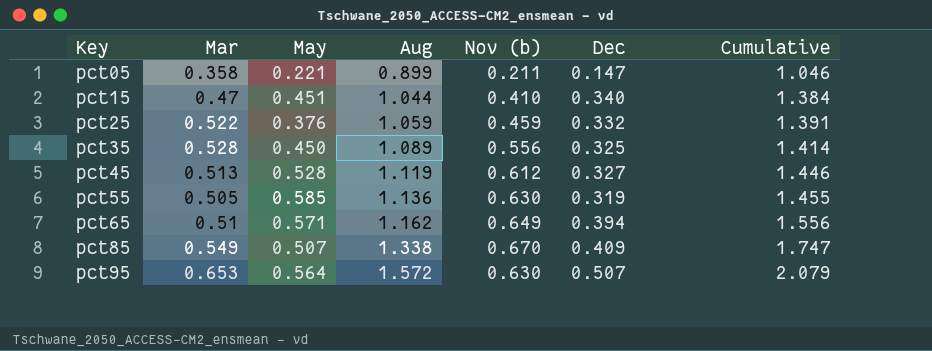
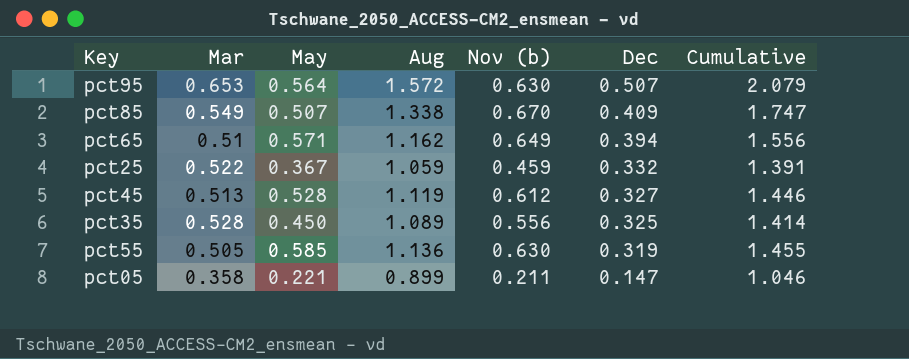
row order: Key ascending -> Dec descending
row pct15: 0.47 | 0.451 | 1.044 | 0.410 | 0.340 | 1.384 -> none
pct25 | May: 0.376 -> 0.367

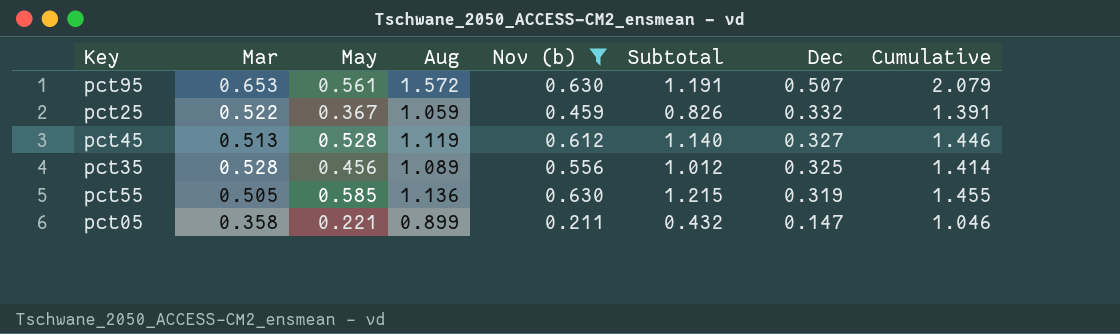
filter: none -> Nov (b) <= 0.630
column Subtotal | formula: none -> [May] + [Nov (b)]
pct95 | May: 0.564 -> 0.561
pct35 | May: 0.450 -> 0.456

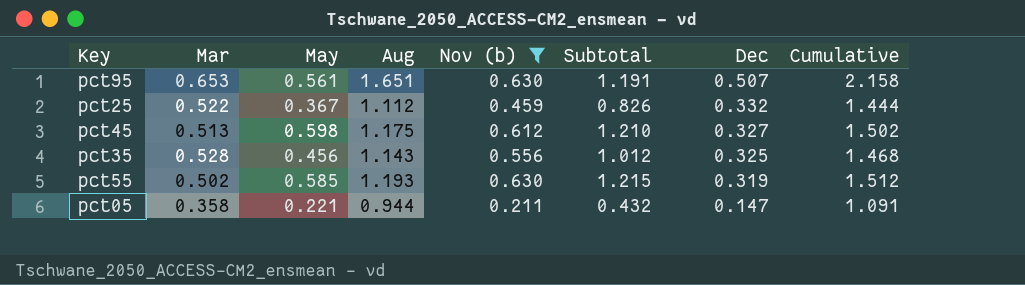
pct95 | Aug: 1.572 -> 1.651
pct95 | Cumulative: 2.079 -> 2.158
pct25 | Aug: 1.059 -> 1.112
pct25 | Cumulative: 1.391 -> 1.444
pct45 | May: 0.528 -> 0.598
pct45 | Aug: 1.119 -> 1.175
pct45 | Subtotal: 1.140 -> 1.210
pct45 | Cumulative: 1.446 -> 1.502
pct35 | Aug: 1.089 -> 1.143
pct35 | Cumulative: 1.414 -> 1.468
pct55 | Mar: 0.505 -> 0.502
pct55 | Aug: 1.136 -> 1.193
pct55 | Cumulative: 1.455 -> 1.512
pct05 | Aug: 0.899 -> 0.944
pct05 | Cumulative: 1.046 -> 1.091

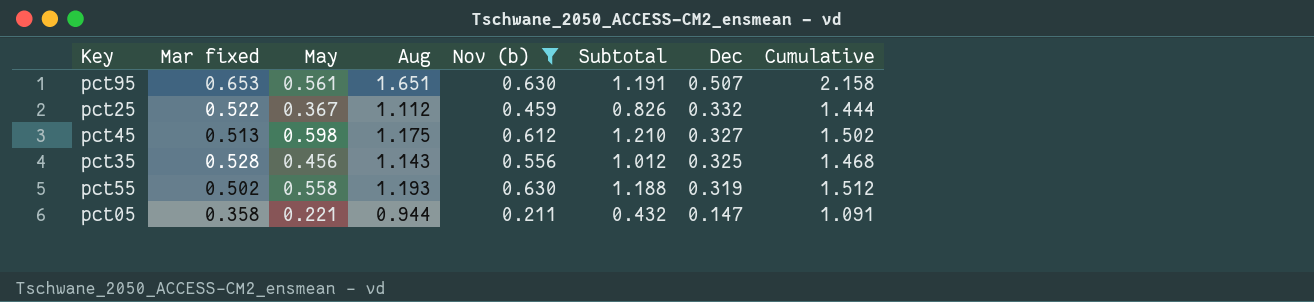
column name: Mar -> Mar fixed
pct55 | May: 0.585 -> 0.558
pct55 | Subtotal: 1.215 -> 1.188

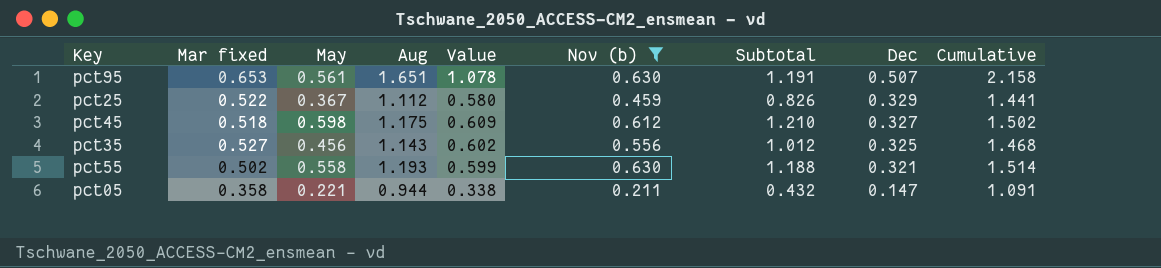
column Value | formula: none -> [Mar fixed] * [Aug]
pct25 | Dec: 0.332 -> 0.329
pct25 | Cumulative: 1.444 -> 1.441
pct45 | Mar fixed: 0.513 -> 0.518
pct35 | Mar fixed: 0.528 -> 0.527
pct55 | Dec: 0.319 -> 0.321
pct55 | Cumulative: 1.512 -> 1.514

